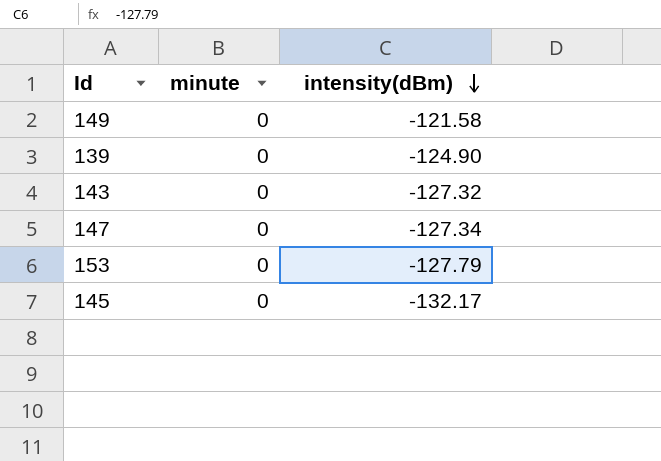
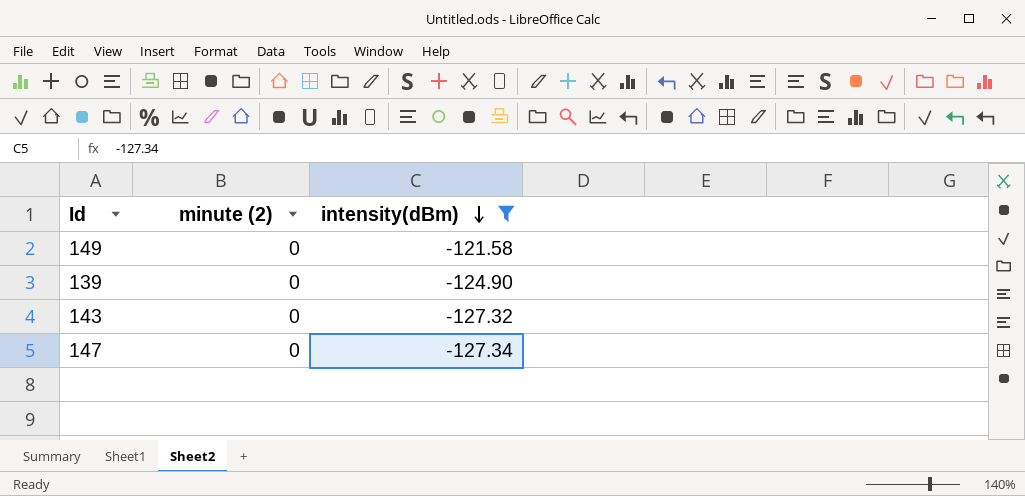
filter: none -> intensity(dBm) >= -127.34
column name: minute -> minute (2)

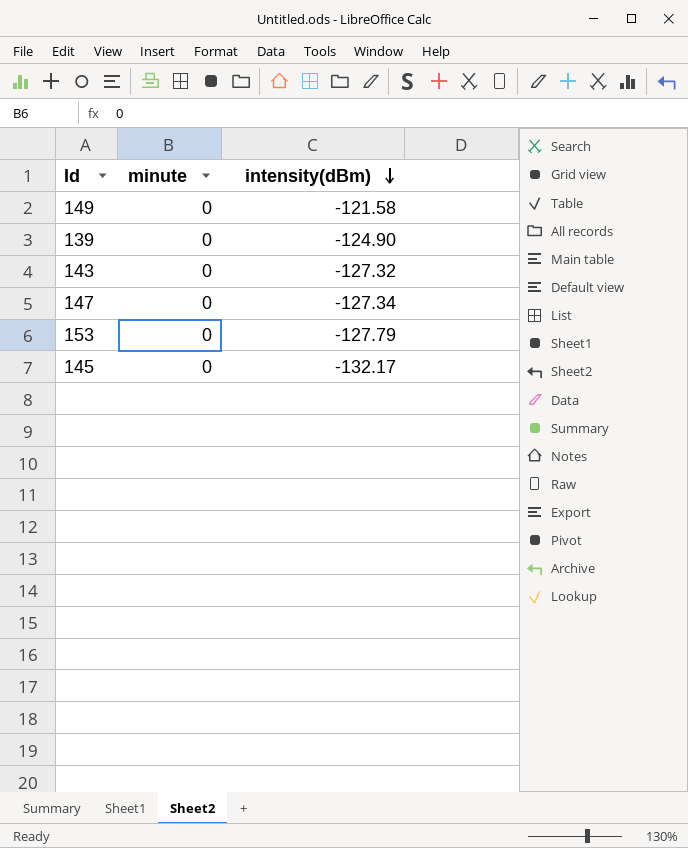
filter: intensity(dBm) >= -127.34 -> none
column name: minute (2) -> minute

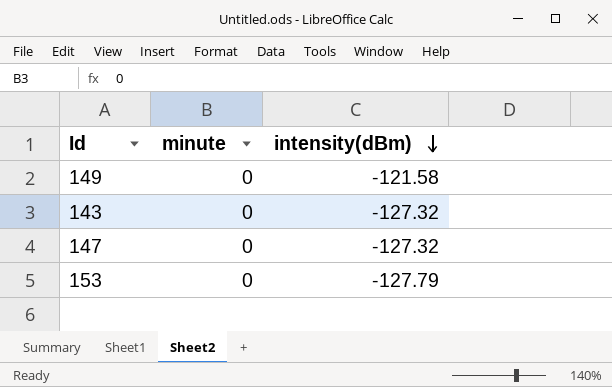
row 139: 0 | -124.90 -> none
row 145: 0 | -132.17 -> none
147 | intensity(dBm): -127.34 -> -127.32

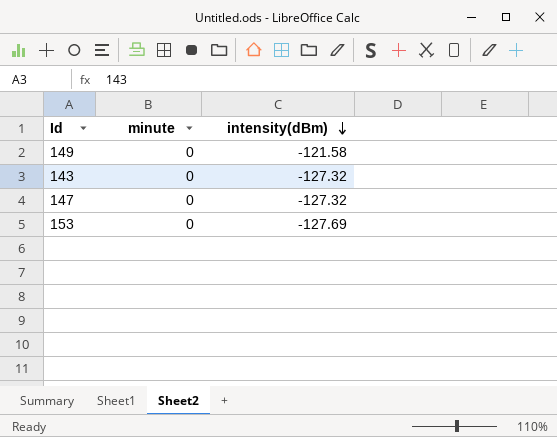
153 | intensity(dBm): -127.79 -> -127.69

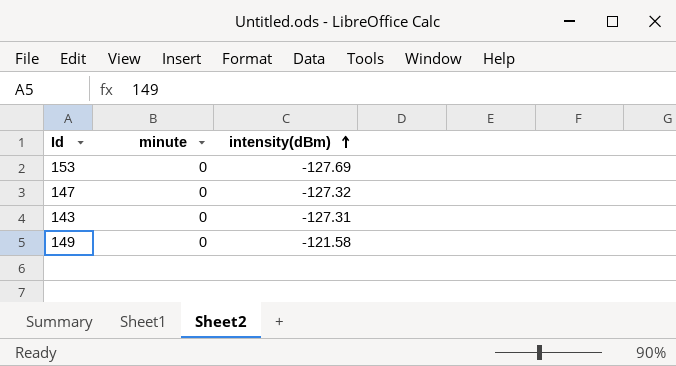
row order: intensity(dBm) descending -> intensity(dBm) ascending
143 | intensity(dBm): -127.32 -> -127.31

